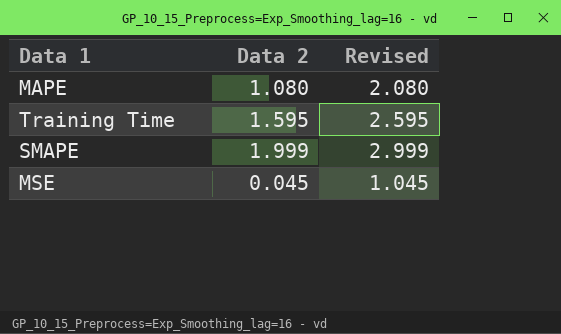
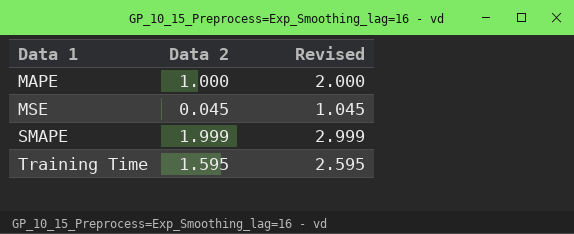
row order: none -> Data 1 ascending
MAPE | Data 2: 1.080 -> 1.000
MAPE | Revised: 2.080 -> 2.000

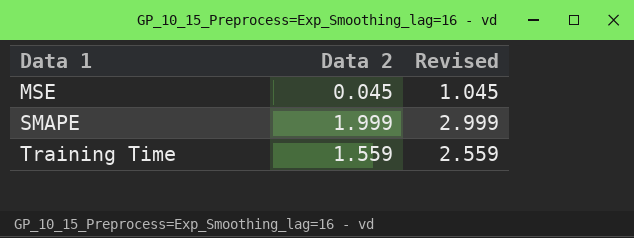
row MAPE: 1.000 | 2.000 -> none
Training Time | Data 2: 1.595 -> 1.559
Training Time | Revised: 2.595 -> 2.559

